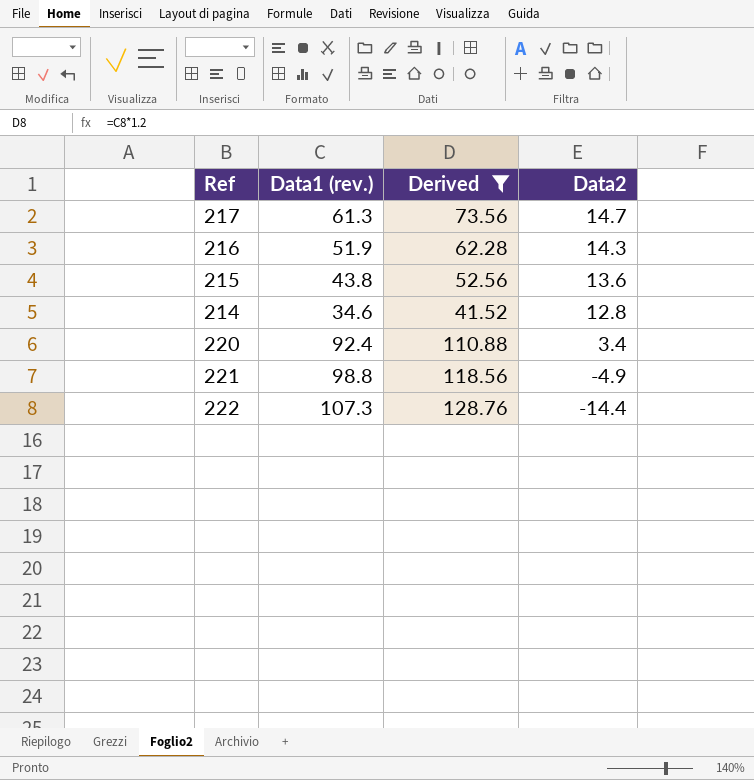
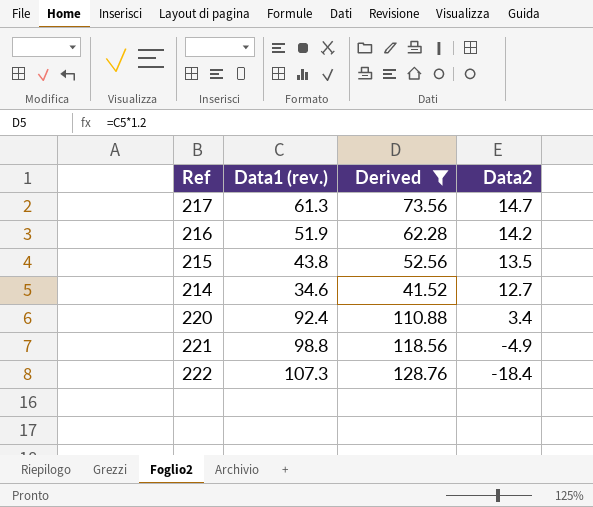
216 | Data2: 14.3 -> 14.2
215 | Data2: 13.6 -> 13.5
214 | Data2: 12.8 -> 12.7
222 | Data2: -14.4 -> -18.4

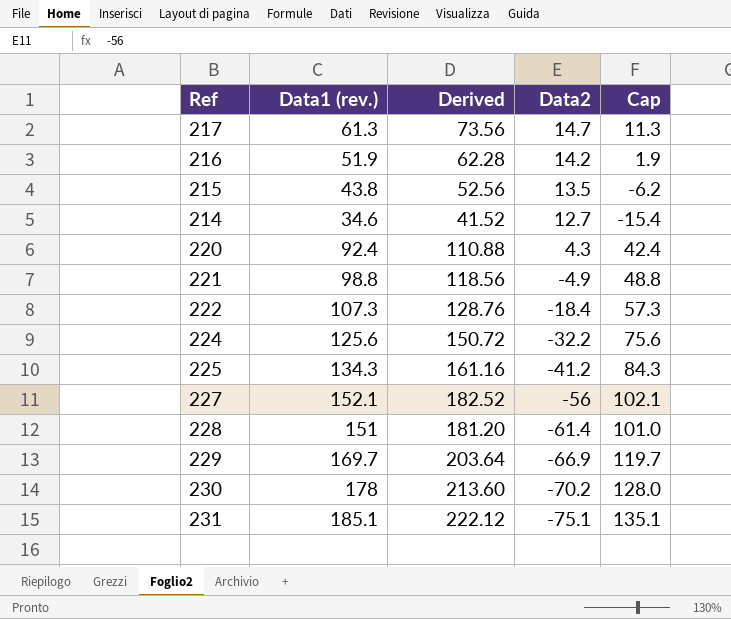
filter: Derived <= 128.76 -> none
column Cap | formula: none -> [Data1 (rev.)] - 50
220 | Data2: 3.4 -> 4.3

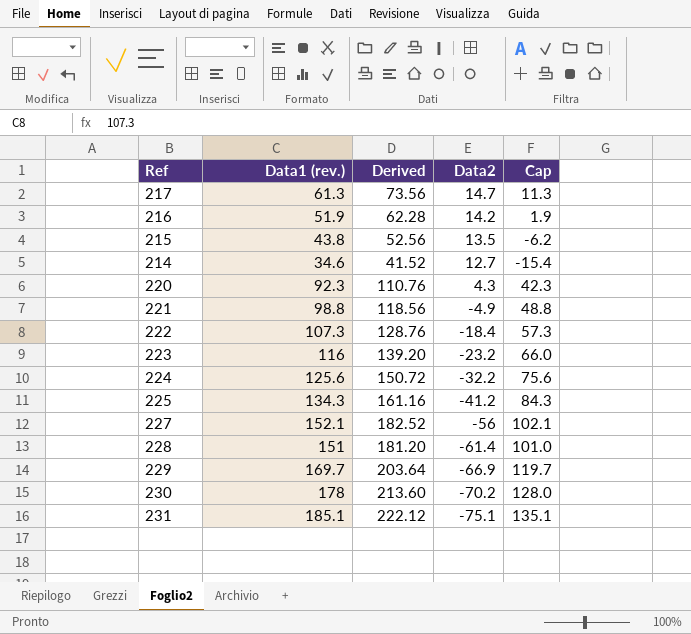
220 | Data1 (rev.): 92.4 -> 92.3
220 | Derived: 110.88 -> 110.76
220 | Cap: 42.4 -> 42.3
row 223: none -> 116 | 139.20 | -23.2 | 66.0

